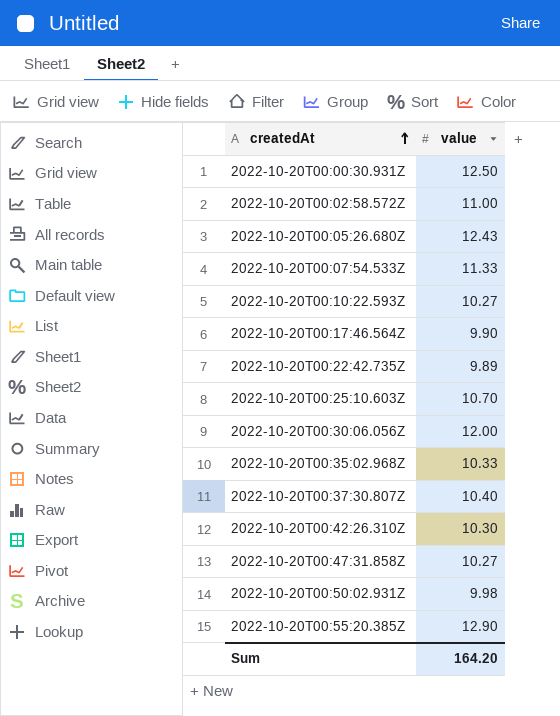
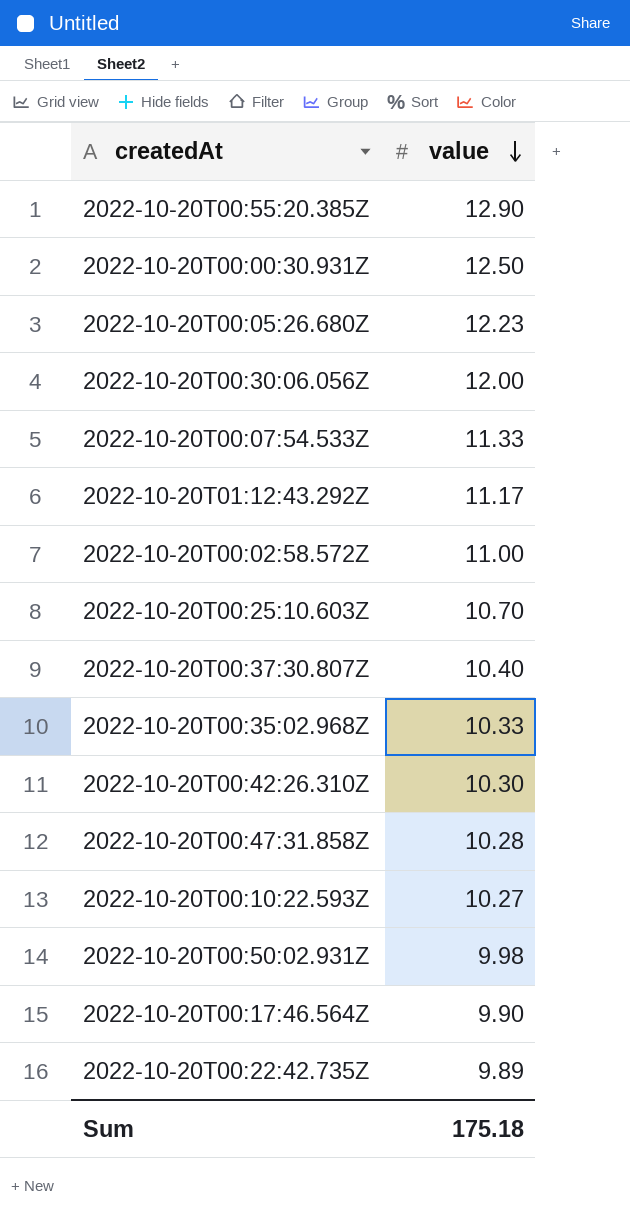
row order: createdAt ascending -> value descending
2022-10-20T00:05:26.680Z | value: 12.43 -> 12.23
row 2022-10-20T01:12:43.292Z: none -> 11.17
2022-10-20T00:47:31.858Z | value: 10.27 -> 10.28
Sum | value: 164.20 -> 175.18

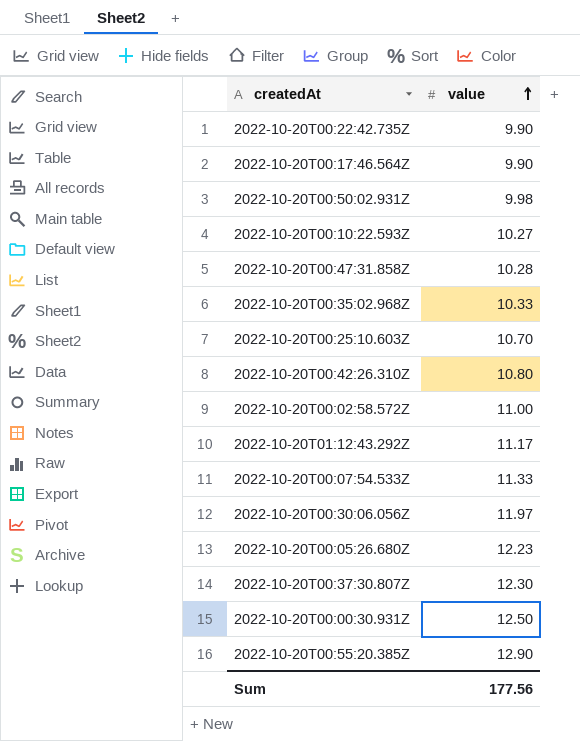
row order: value descending -> value ascending
2022-10-20T00:22:42.735Z | value: 9.89 -> 9.90
2022-10-20T00:42:26.310Z | value: 10.30 -> 10.80
2022-10-20T00:30:06.056Z | value: 12.00 -> 11.97
2022-10-20T00:37:30.807Z | value: 10.40 -> 12.30
Sum | value: 175.18 -> 177.56

